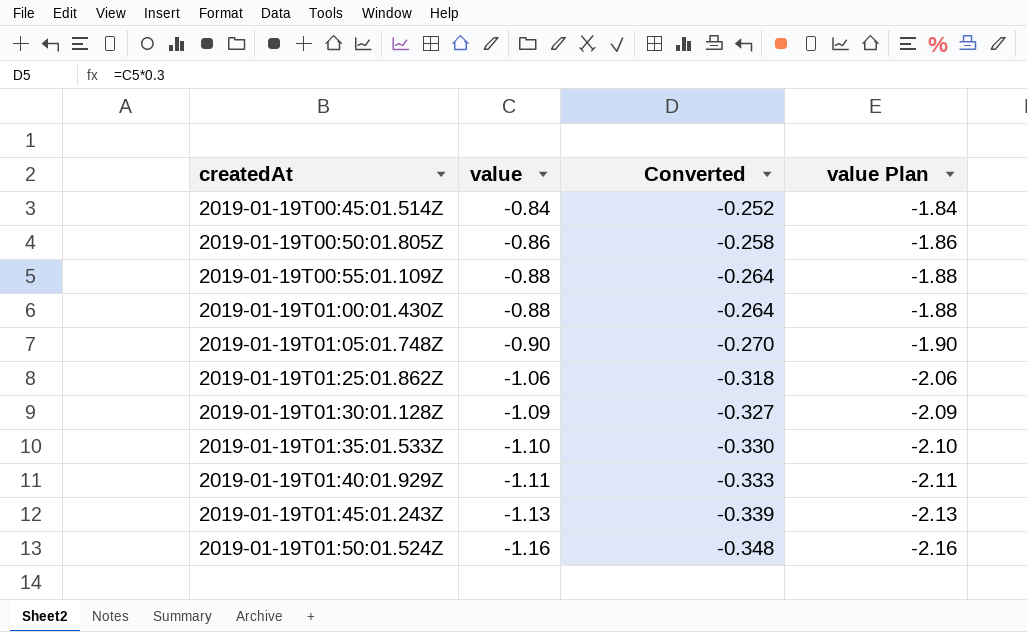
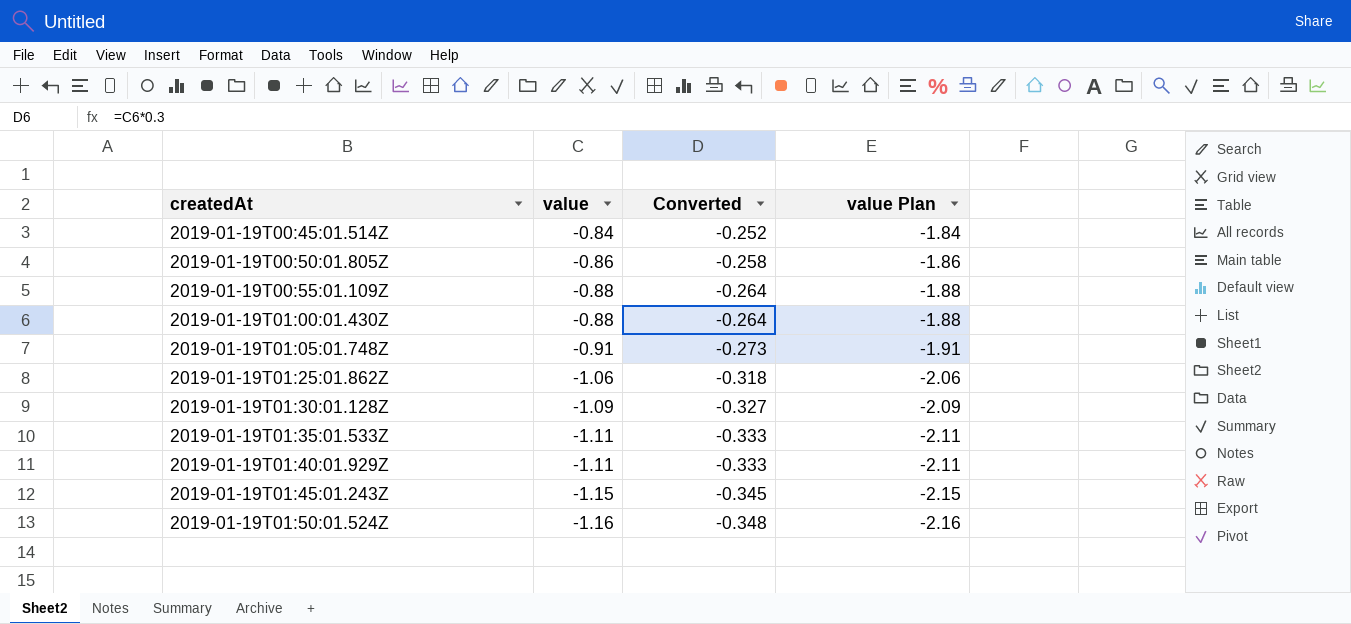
2019-01-19T01:05:01.748Z | value: -0.90 -> -0.91
2019-01-19T01:05:01.748Z | Converted: -0.270 -> -0.273
2019-01-19T01:05:01.748Z | value Plan: -1.90 -> -1.91
2019-01-19T01:35:01.533Z | value: -1.10 -> -1.11
2019-01-19T01:35:01.533Z | Converted: -0.330 -> -0.333
2019-01-19T01:35:01.533Z | value Plan: -2.10 -> -2.11
2019-01-19T01:45:01.243Z | value: -1.13 -> -1.15
2019-01-19T01:45:01.243Z | Converted: -0.339 -> -0.345
2019-01-19T01:45:01.243Z | value Plan: -2.13 -> -2.15

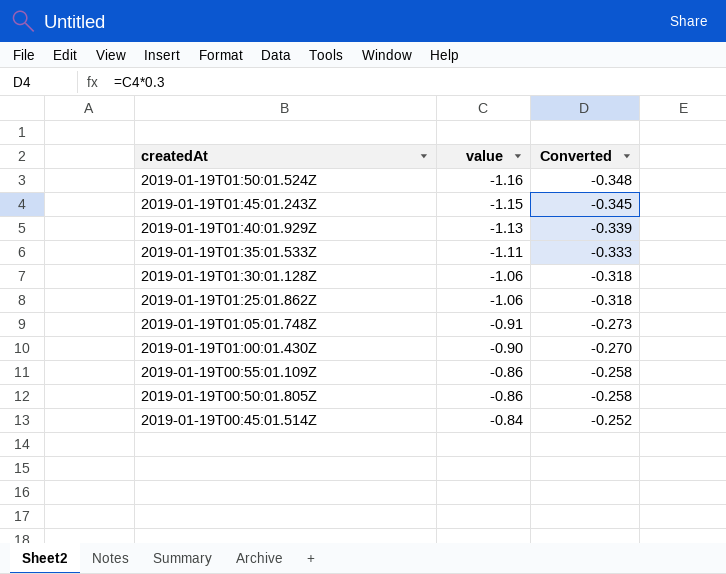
row order: createdAt ascending -> createdAt descending
column value Plan | formula: [value] - 1 -> none
2019-01-19T01:40:01.929Z | value: -1.11 -> -1.13
2019-01-19T01:40:01.929Z | Converted: -0.333 -> -0.339
2019-01-19T01:30:01.128Z | value: -1.09 -> -1.06
2019-01-19T01:30:01.128Z | Converted: -0.327 -> -0.318
2019-01-19T01:00:01.430Z | value: -0.88 -> -0.90
2019-01-19T01:00:01.430Z | Converted: -0.264 -> -0.270
2019-01-19T00:55:01.109Z | value: -0.88 -> -0.86
2019-01-19T00:55:01.109Z | Converted: -0.264 -> -0.258

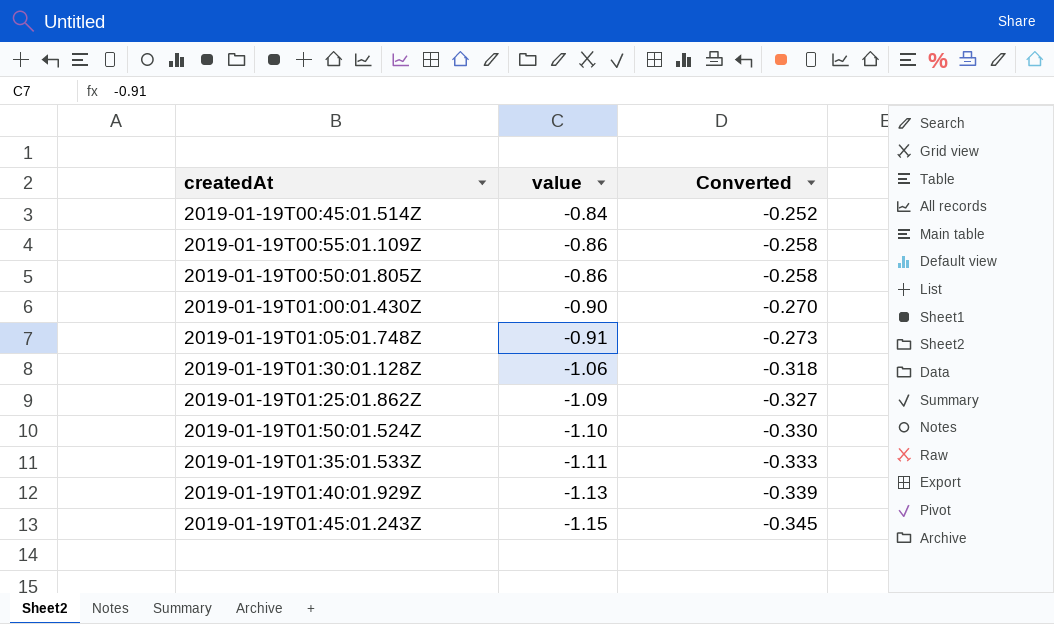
row order: createdAt descending -> value descending
2019-01-19T01:25:01.862Z | value: -1.06 -> -1.09
2019-01-19T01:25:01.862Z | Converted: -0.318 -> -0.327
2019-01-19T01:50:01.524Z | value: -1.16 -> -1.10
2019-01-19T01:50:01.524Z | Converted: -0.348 -> -0.330

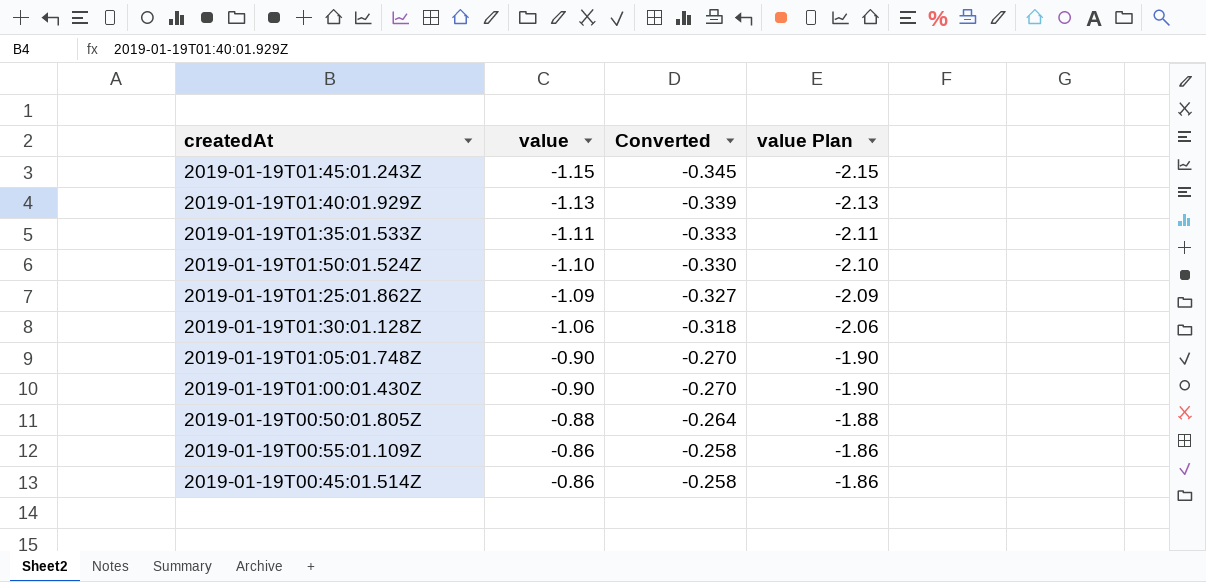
row order: value descending -> value ascending
column value Plan | formula: none -> [value] - 1
2019-01-19T01:05:01.748Z | value: -0.91 -> -0.90
2019-01-19T01:05:01.748Z | Converted: -0.273 -> -0.270
2019-01-19T00:50:01.805Z | value: -0.86 -> -0.88
2019-01-19T00:50:01.805Z | Converted: -0.258 -> -0.264
2019-01-19T00:45:01.514Z | value: -0.84 -> -0.86
2019-01-19T00:45:01.514Z | Converted: -0.252 -> -0.258

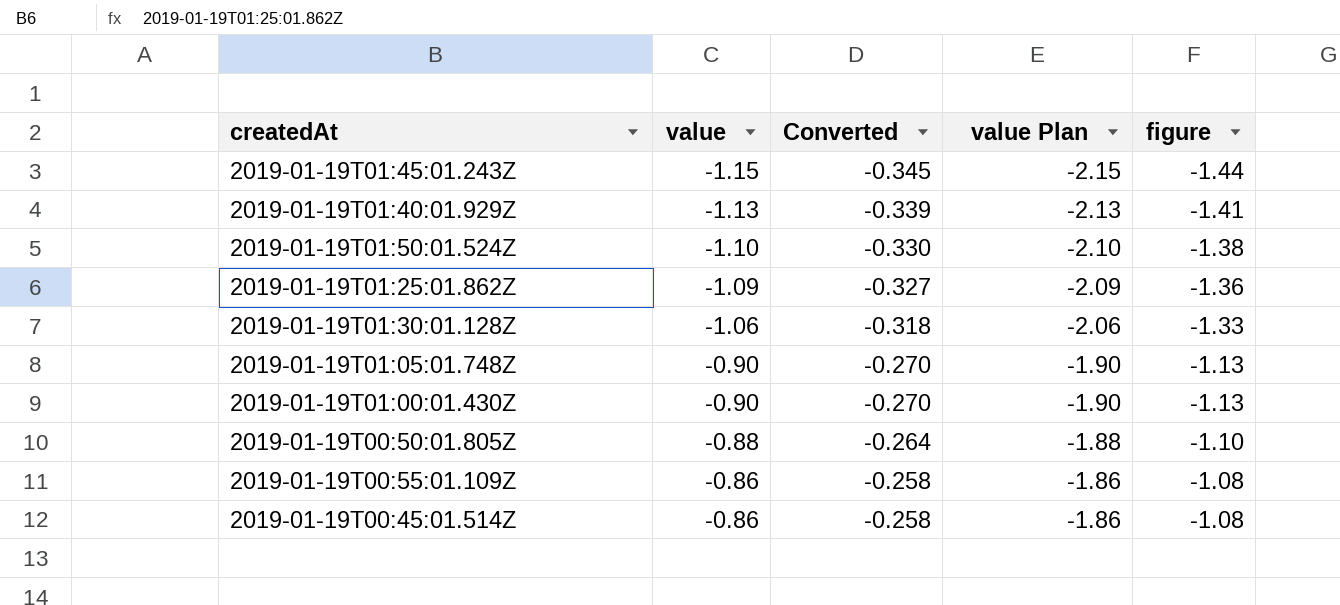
column figure | formula: none -> [value] * 1.25
row 2019-01-19T01:35:01.533Z: -1.11 | -0.333 | -2.11 -> none

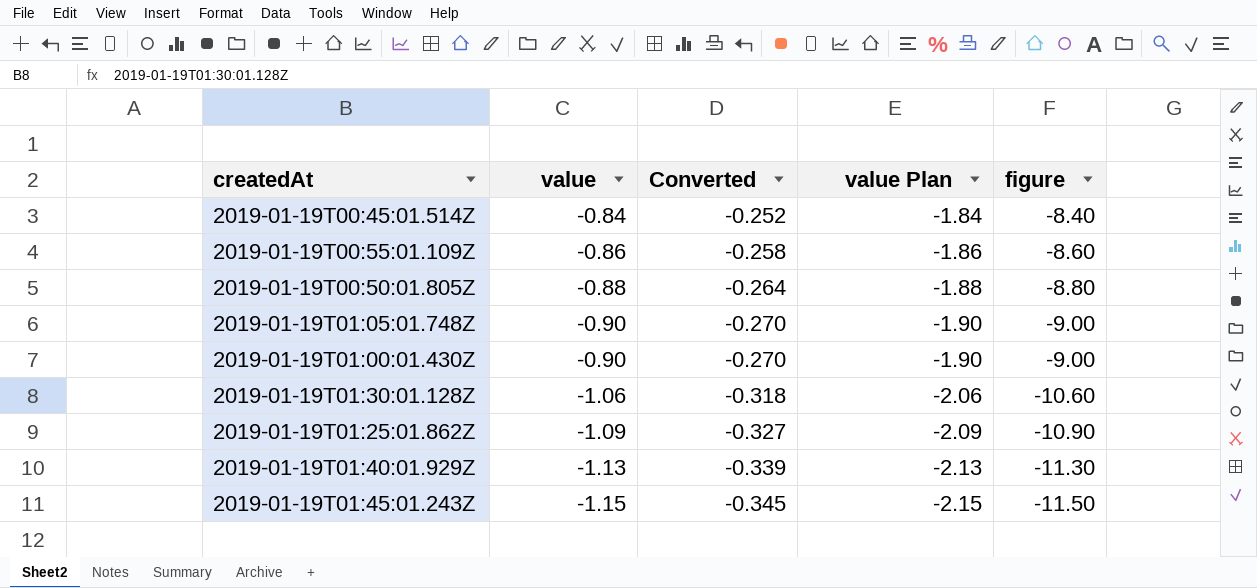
row order: value ascending -> value descending
column figure | formula: [value] * 1.25 -> [value] * 10
row 2019-01-19T01:50:01.524Z: -1.10 | -0.330 | -2.10 | -1.38 -> none
2019-01-19T00:45:01.514Z | value: -0.86 -> -0.84
2019-01-19T00:45:01.514Z | Converted: -0.258 -> -0.252
2019-01-19T00:45:01.514Z | value Plan: -1.86 -> -1.84

